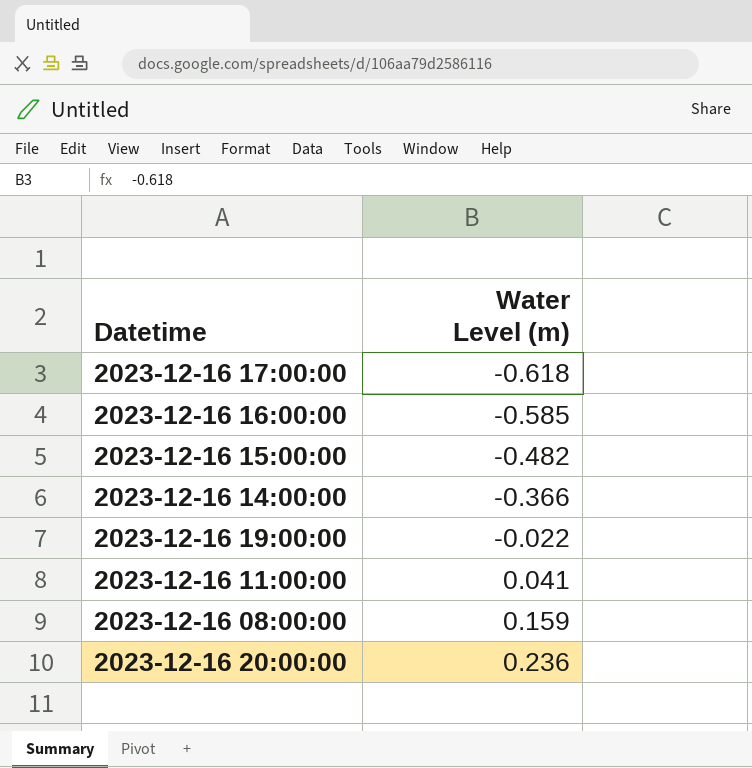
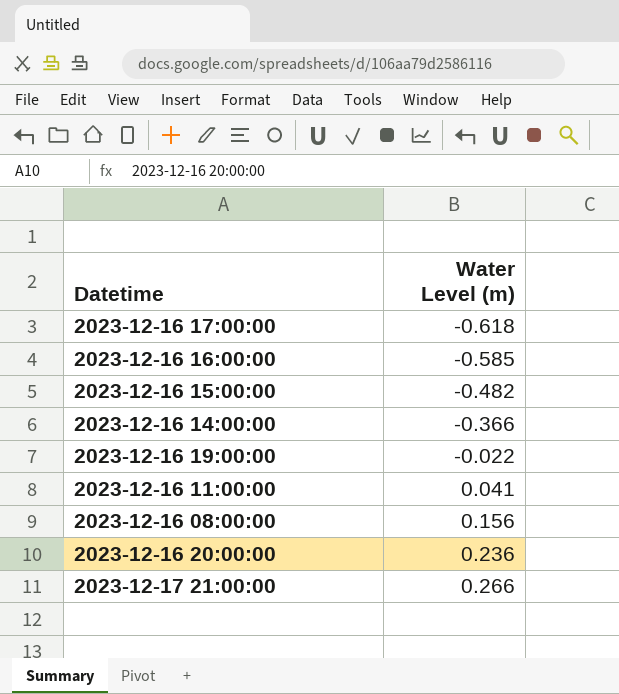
2023-12-16 08:00:00 | Water Level (m): 0.159 -> 0.156
row 2023-12-17 21:00:00: none -> 0.266

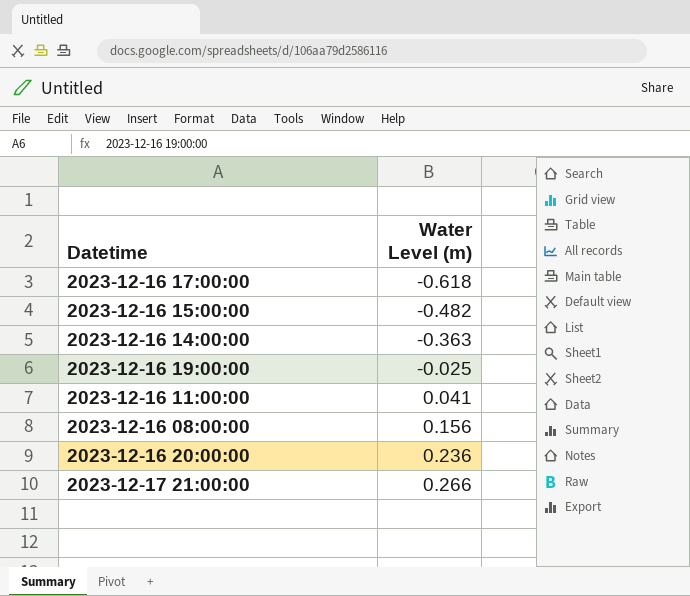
row 2023-12-16 16:00:00: -0.585 -> none
2023-12-16 14:00:00 | Water Level (m): -0.366 -> -0.363
2023-12-16 19:00:00 | Water Level (m): -0.022 -> -0.025

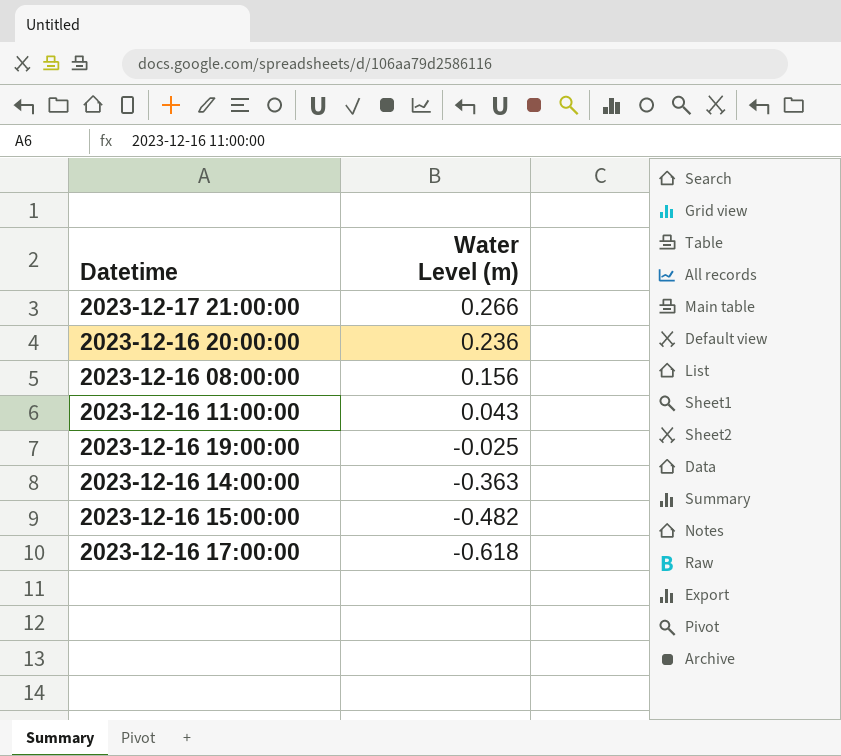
row order: Water Level (m) ascending -> Water Level (m) descending
2023-12-16 11:00:00 | Water Level (m): 0.041 -> 0.043

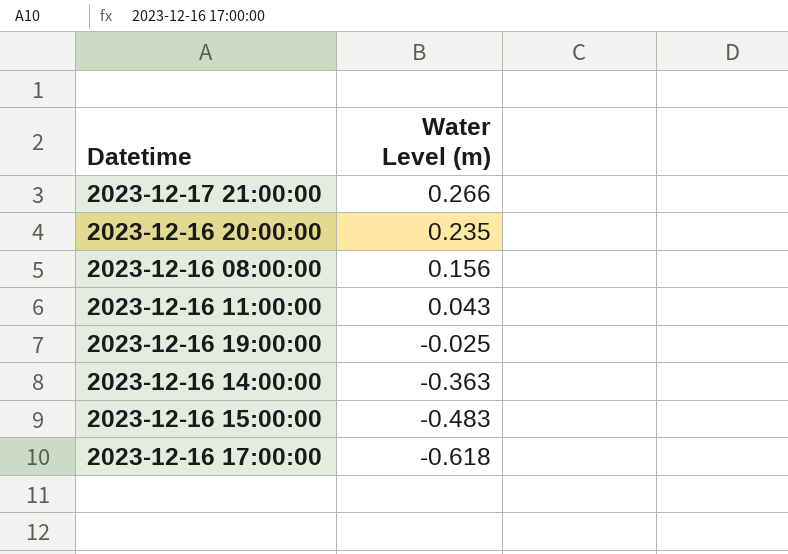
2023-12-16 20:00:00 | Water Level (m): 0.236 -> 0.235
2023-12-16 15:00:00 | Water Level (m): -0.482 -> -0.483

